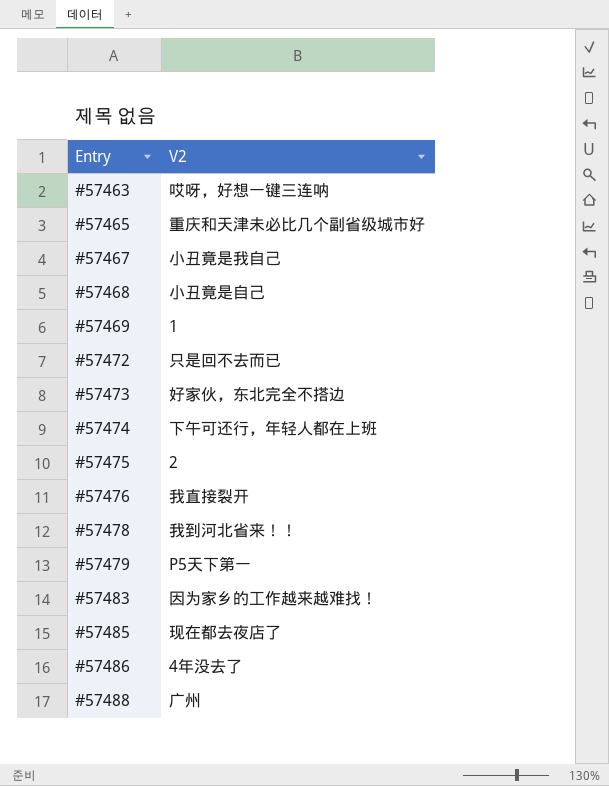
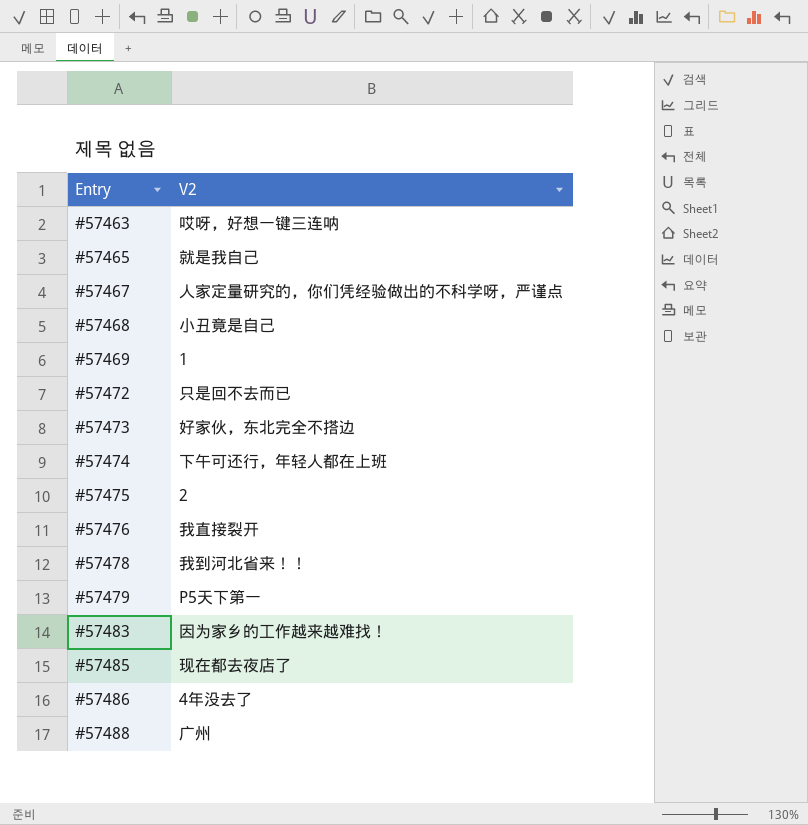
#57465 | V2: 重庆和天津未必比几个副省级城市好 -> 就是我自己
#57467 | V2: 小丑竟是我自己 -> 人家定量研究的，你们凭经验做出的不科学呀，严谨点

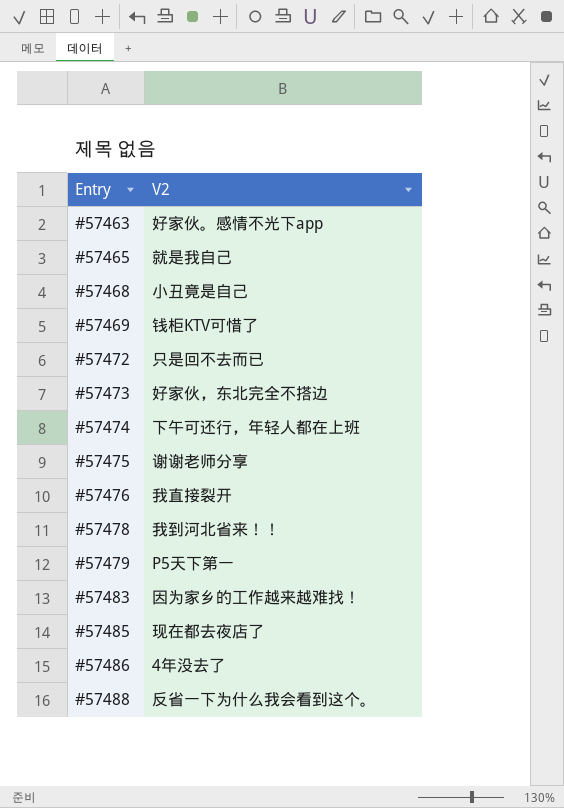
row #57467: 人家定量研究的，你们凭经验做出的不科学呀，严谨点 -> none
#57463 | V2: 哎呀，好想一键三连呐 -> 好家伙。感情不光下app
#57469 | V2: 1 -> 钱柜KTV可惜了
#57475 | V2: 2 -> 谢谢老师分享
#57488 | V2: 广州 -> 反省一下为什么我会看到这个。

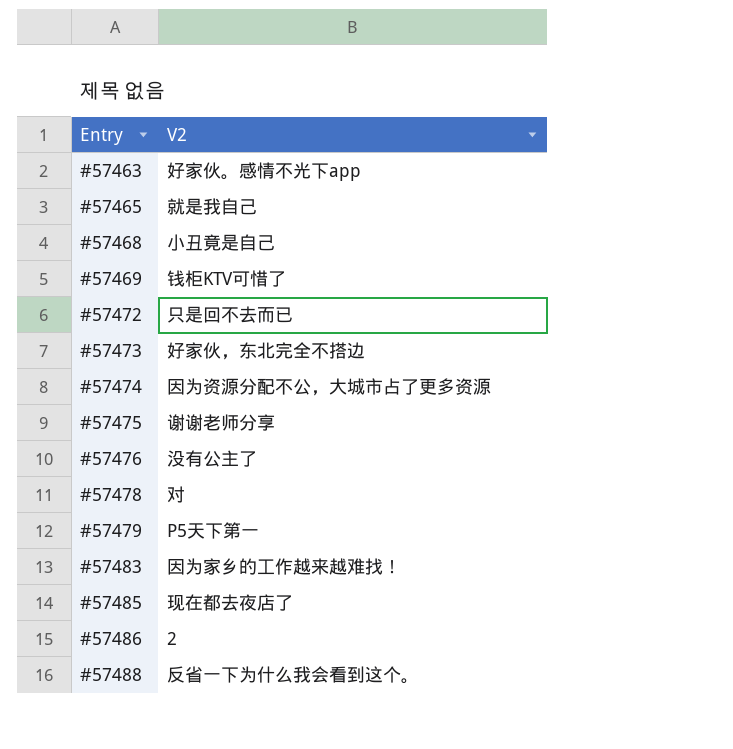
#57474 | V2: 下午可还行，年轻人都在上班 -> 因为资源分配不公，大城市占了更多资源
#57476 | V2: 我直接裂开 -> 没有公主了
#57478 | V2: 我到河北省来！！ -> 对
#57486 | V2: 4年没去了 -> 2

